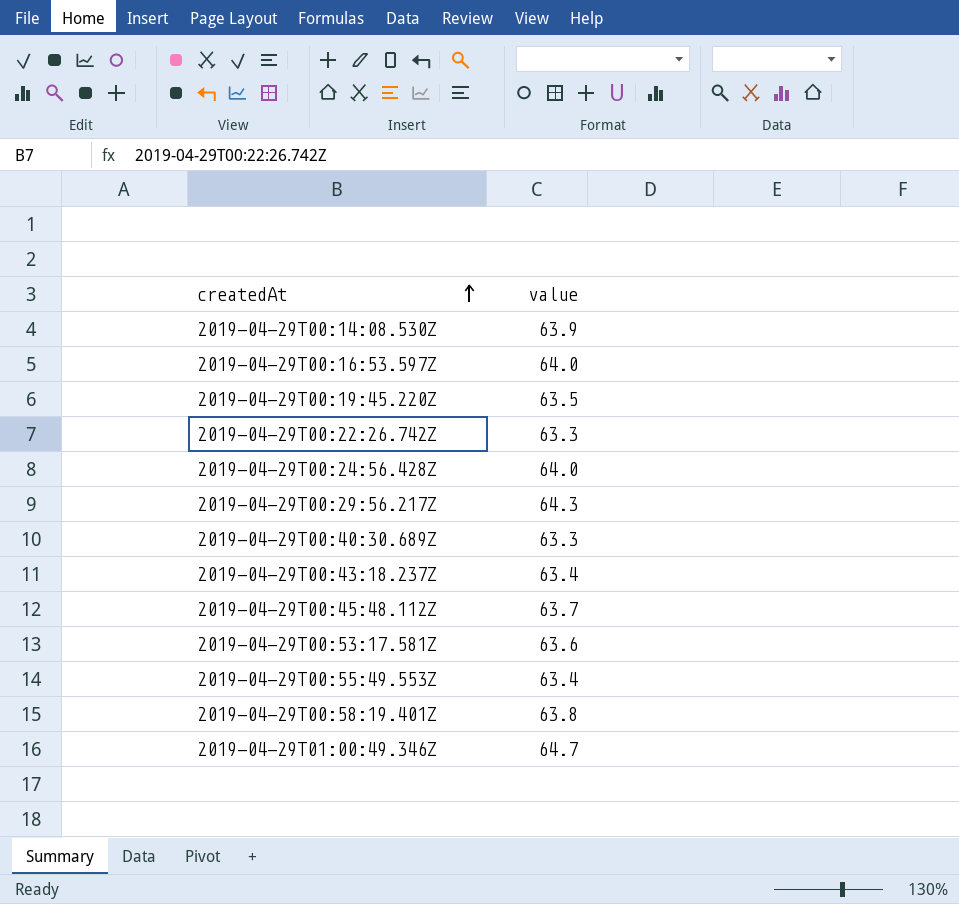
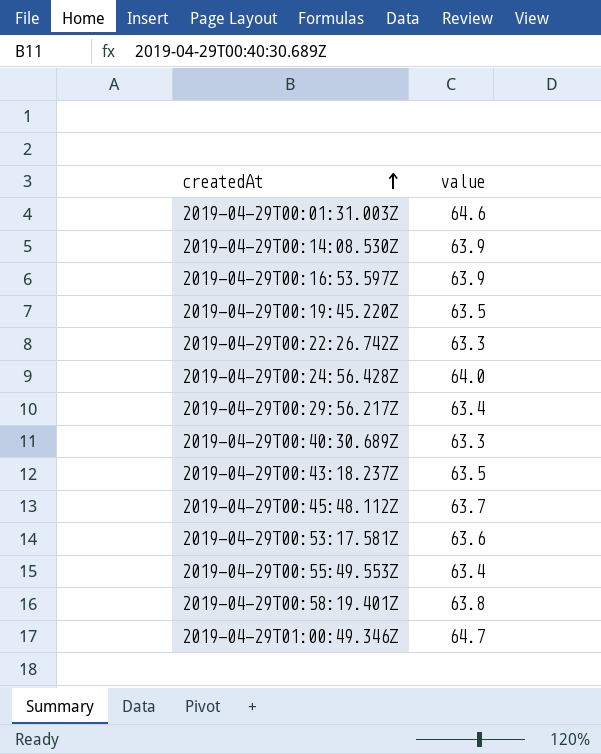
row 2019-04-29T00:01:31.003Z: none -> 64.6
2019-04-29T00:16:53.597Z | value: 64.0 -> 63.9
2019-04-29T00:29:56.217Z | value: 64.3 -> 63.4
2019-04-29T00:43:18.237Z | value: 63.4 -> 63.5

